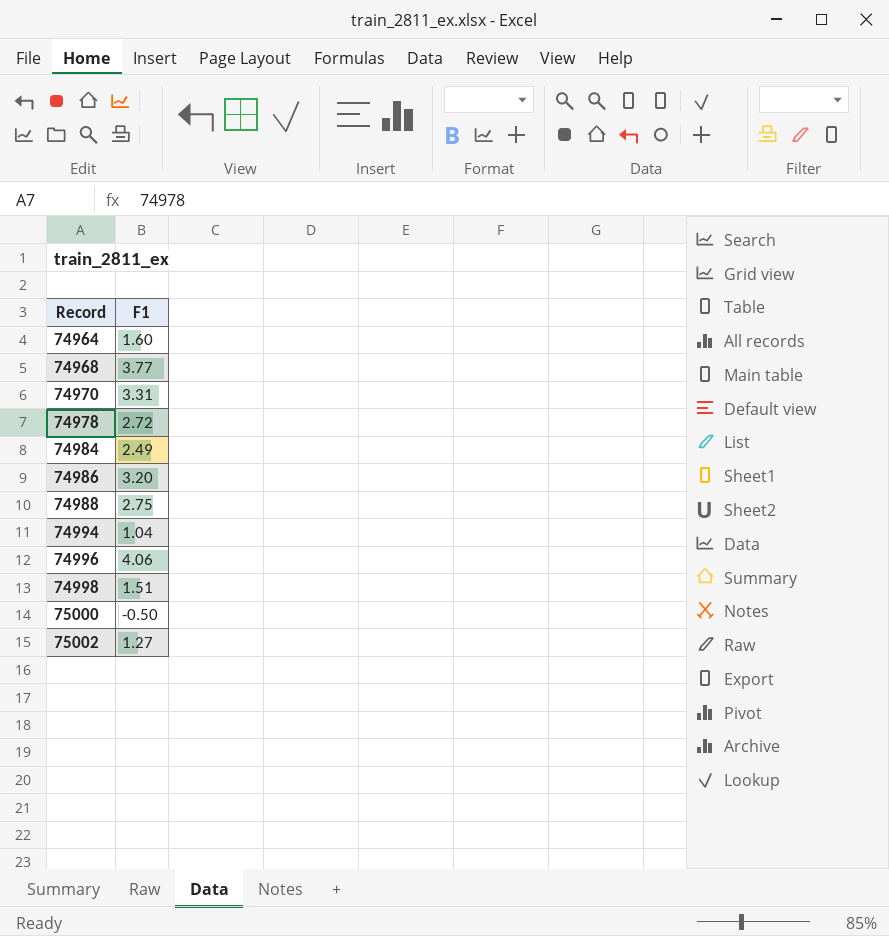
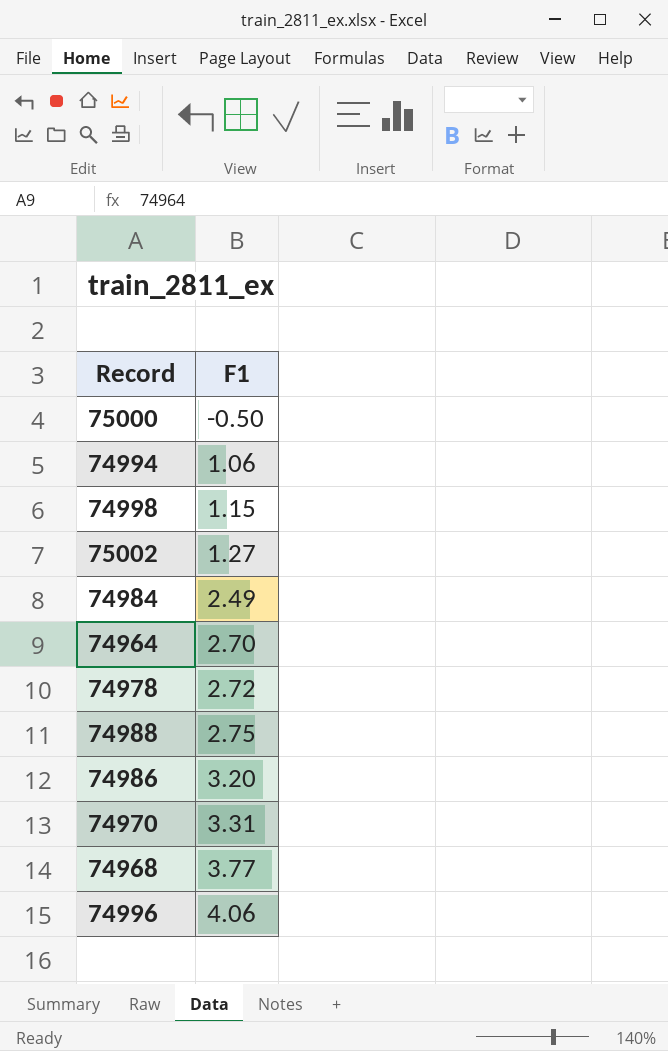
row order: Record ascending -> F1 ascending
74994 | F1: 1.04 -> 1.06
74998 | F1: 1.51 -> 1.15
74964 | F1: 1.60 -> 2.70

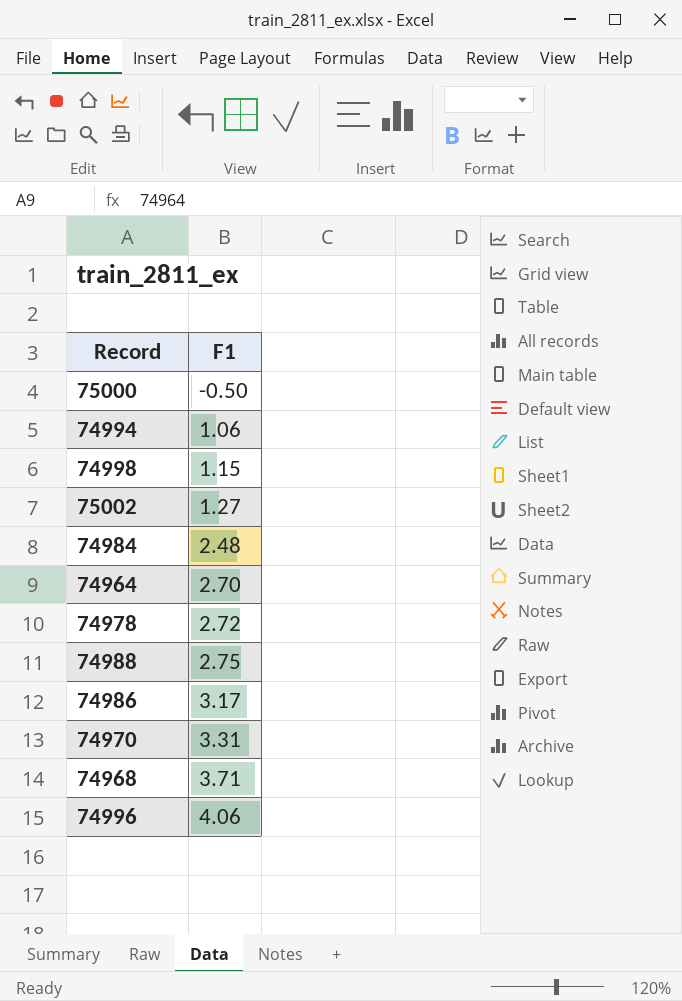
74984 | F1: 2.49 -> 2.48
74986 | F1: 3.20 -> 3.17
74968 | F1: 3.77 -> 3.71

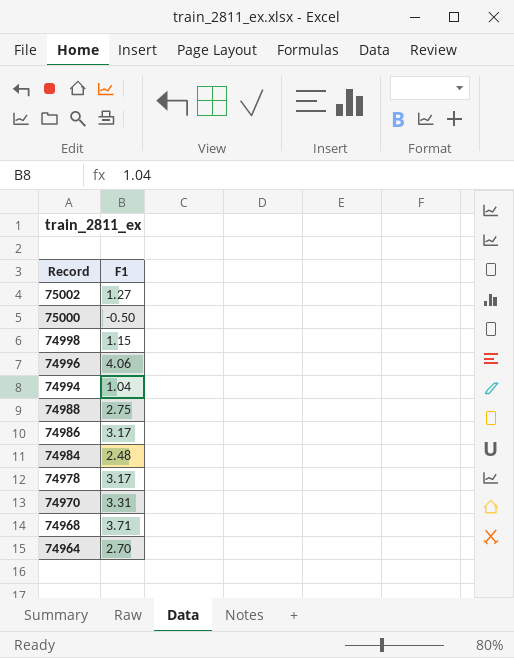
row order: F1 ascending -> Record descending
74994 | F1: 1.06 -> 1.04
74978 | F1: 2.72 -> 3.17

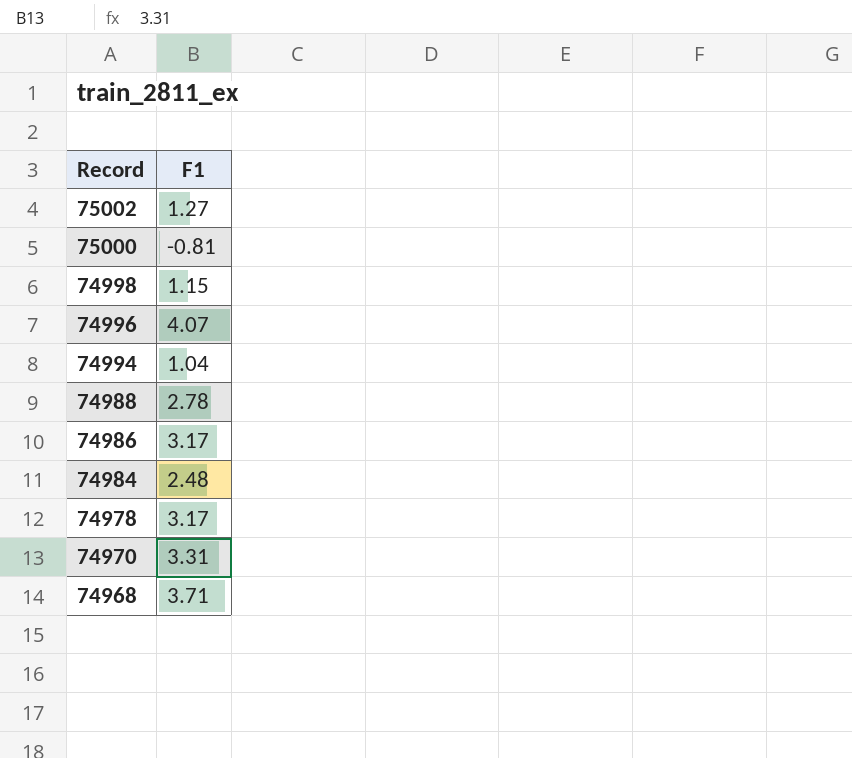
row 74964: 2.70 -> none
75000 | F1: -0.50 -> -0.81
74996 | F1: 4.06 -> 4.07
74988 | F1: 2.75 -> 2.78

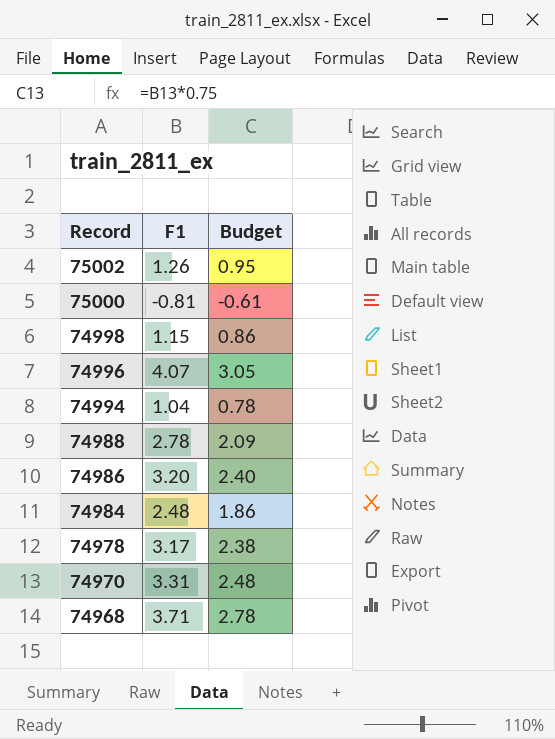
column Budget | formula: none -> [F1] * 0.75
75002 | F1: 1.27 -> 1.26
74986 | F1: 3.17 -> 3.20

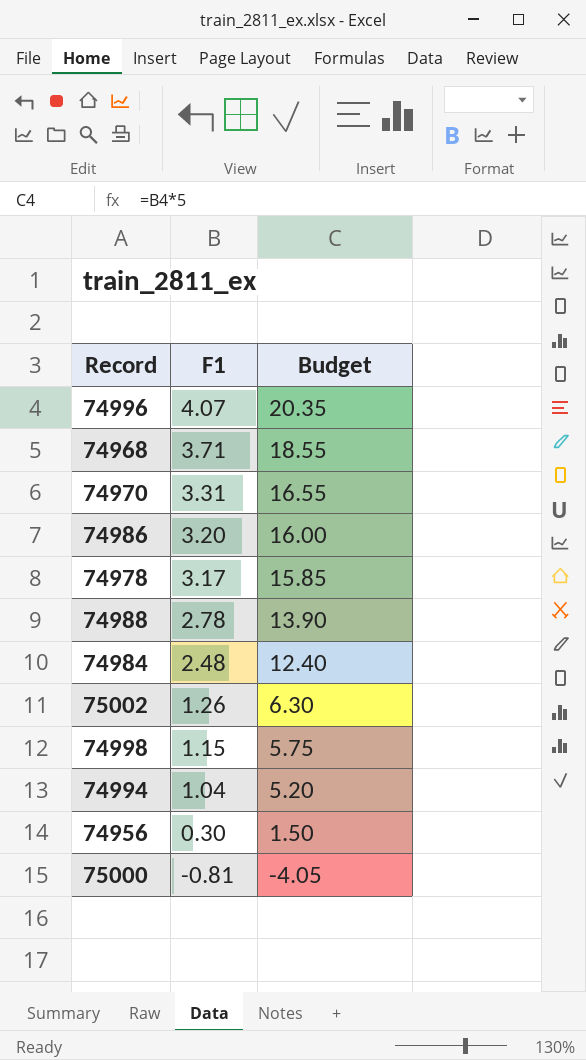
row order: Record descending -> F1 descending
column Budget | formula: [F1] * 0.75 -> [F1] * 5
row 74956: none -> 0.30 | 1.50

